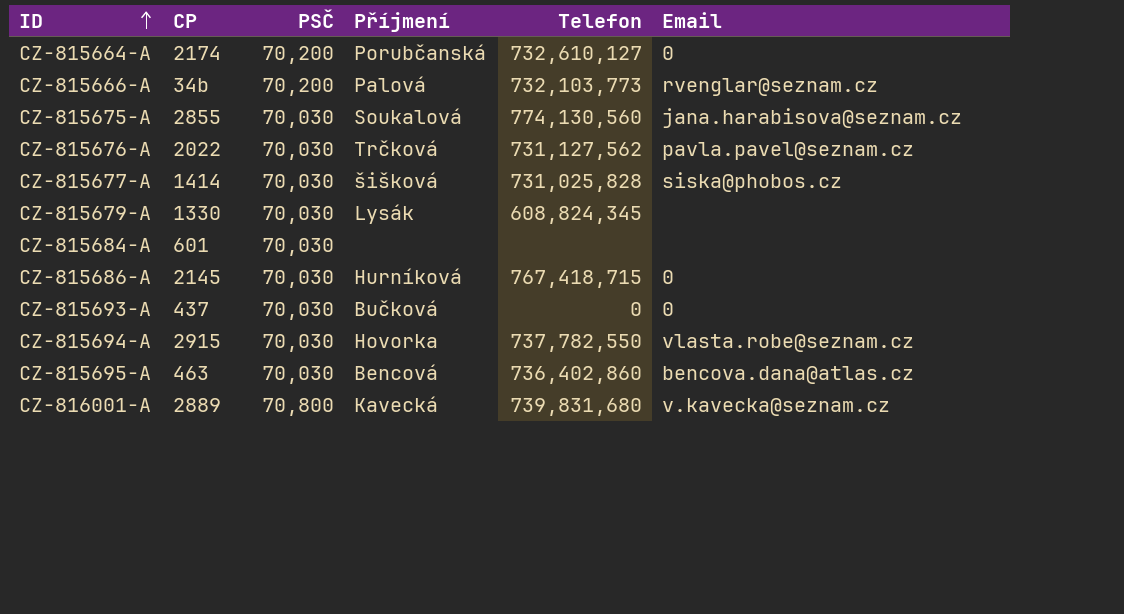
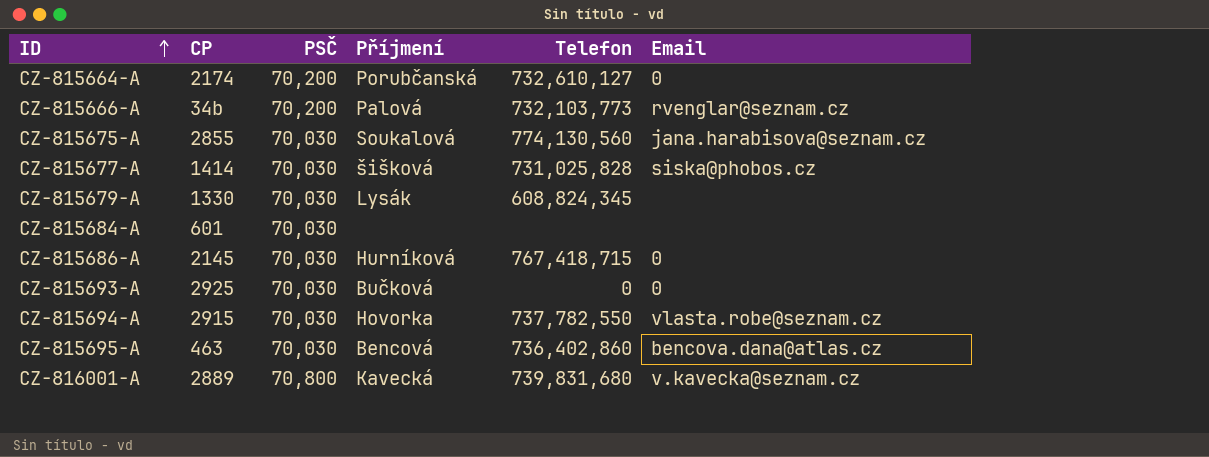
row CZ-815676-A: 2022 | 70,030 | Trčková | 731,127,562 | pavla.pavel@seznam.cz -> none
CZ-815693-A | CP: 437 -> 2925

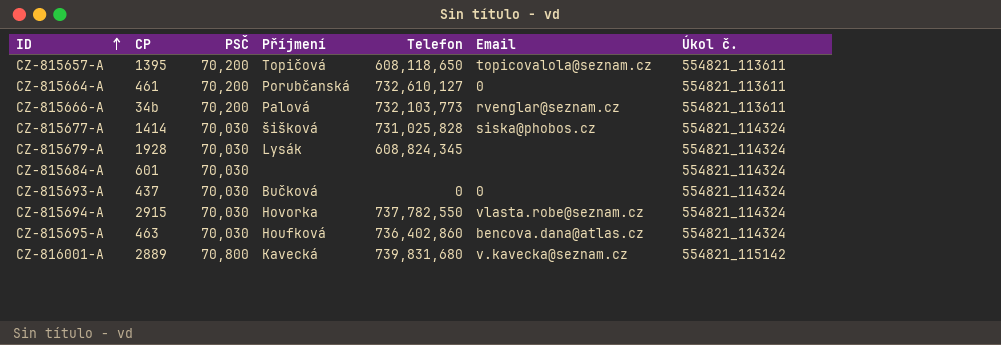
column Úkol č. | position: none -> 7
row CZ-815675-A: 2855 | 70,030 | Soukalová | 774,130,560 | jana.harabisova@seznam.cz -> none
row CZ-815686-A: 2145 | 70,030 | Hurníková | 767,418,715 | 0 -> none
row CZ-815657-A: none -> 1395 | 70,200 | Topičová | 608,118,650 | topicovalola@seznam.cz | 554821_113611
CZ-815664-A | CP: 2174 -> 461
CZ-815679-A | CP: 1330 -> 1928
CZ-815693-A | CP: 2925 -> 437
CZ-815695-A | Příjmení: Bencová -> Houfková

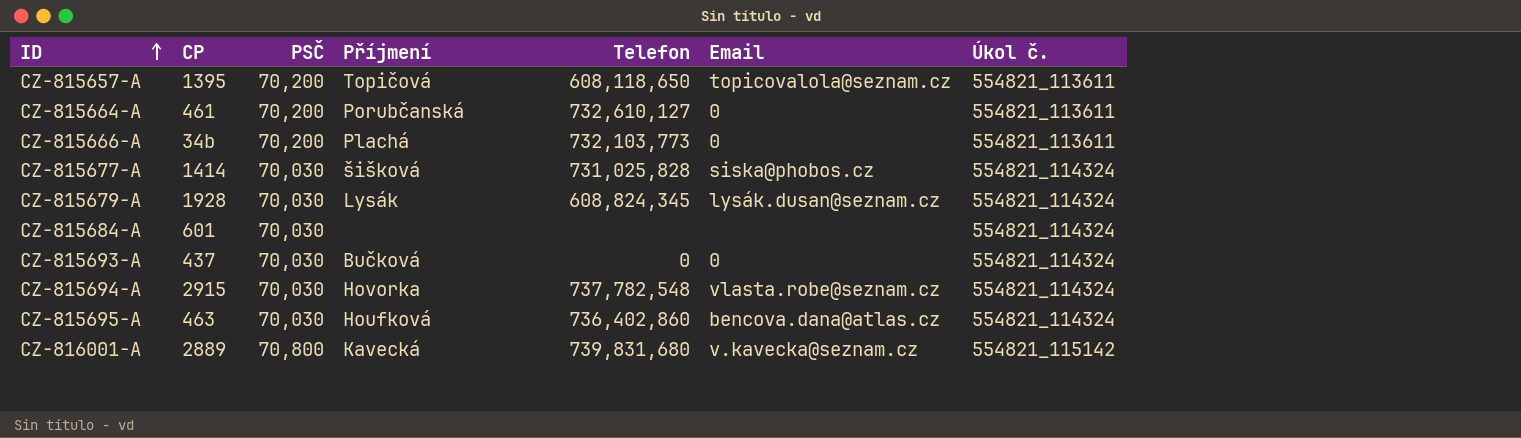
CZ-815666-A | Příjmení: Palová -> Plachá
CZ-815666-A | Email: rvenglar@seznam.cz -> 0
CZ-815679-A | Email: none -> lysák.dusan@seznam.cz
CZ-815694-A | Telefon: 737,782,550 -> 737,782,548

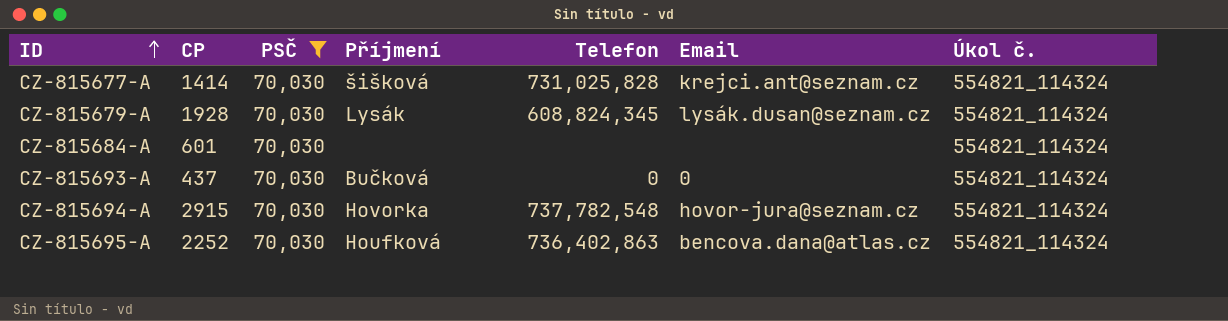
filter: none -> PSČ = 70,030
CZ-815677-A | Email: siska@phobos.cz -> krejci.ant@seznam.cz
CZ-815694-A | Email: vlasta.robe@seznam.cz -> hovor-jura@seznam.cz
CZ-815695-A | CP: 463 -> 2252
CZ-815695-A | Telefon: 736,402,860 -> 736,402,863

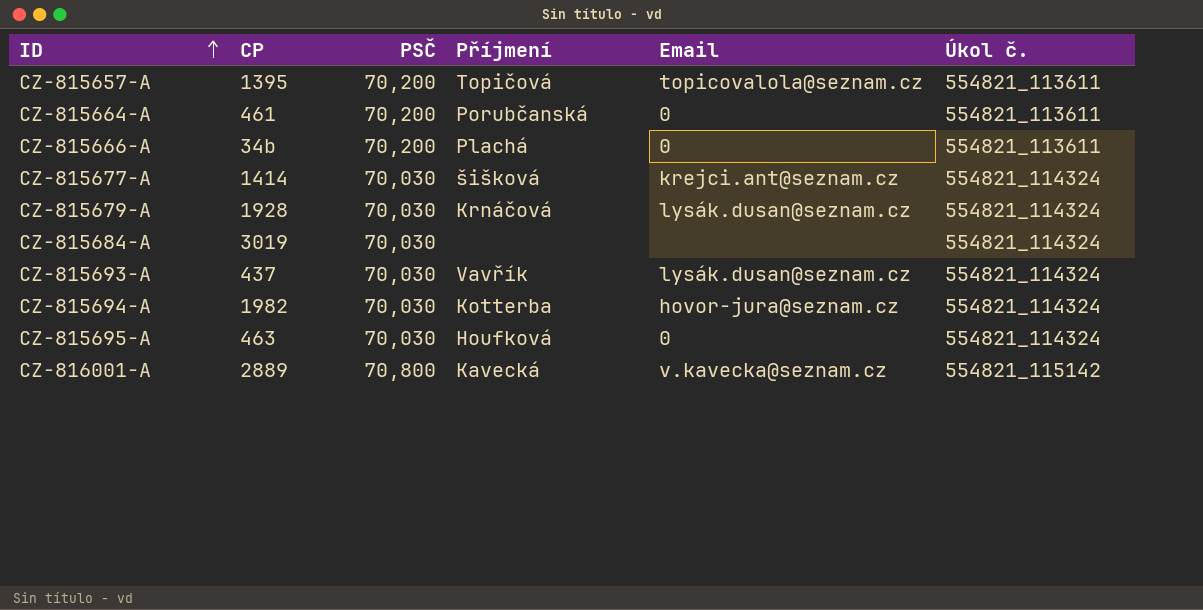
filter: PSČ = 70,030 -> none
column Telefon | position: 5 -> none
CZ-815679-A | Příjmení: Lysák -> Krnáčová
CZ-815684-A | CP: 601 -> 3019
CZ-815693-A | Příjmení: Bučková -> Vavřík
CZ-815693-A | Email: 0 -> lysák.dusan@seznam.cz
CZ-815694-A | CP: 2915 -> 1982
CZ-815694-A | Příjmení: Hovorka -> Kotterba
CZ-815695-A | CP: 2252 -> 463
CZ-815695-A | Email: bencova.dana@atlas.cz -> 0

